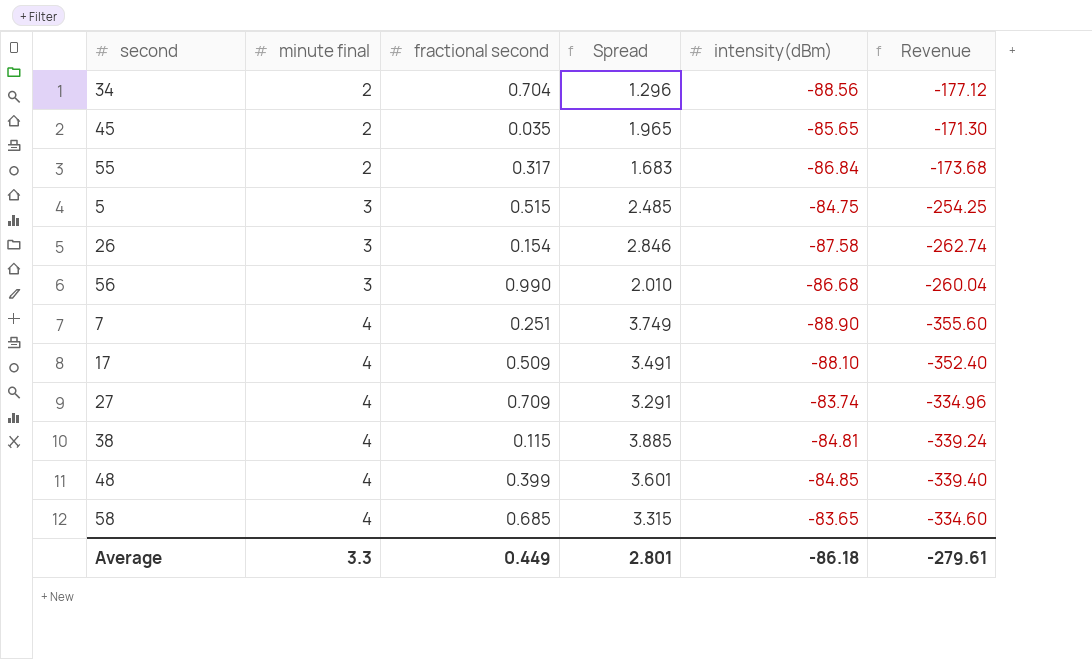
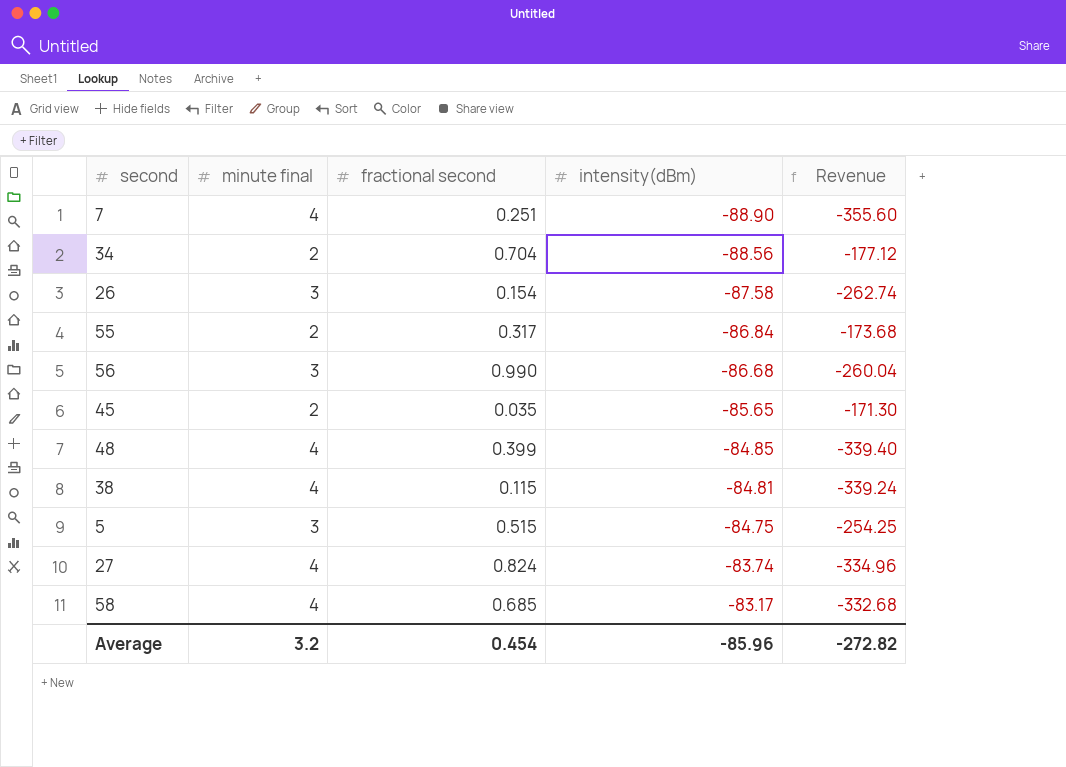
row order: minute final ascending -> intensity(dBm) ascending
column Spread | formula: [minute final] - [fractional second] -> none
row 17: 4 | 0.509 | 3.491 | -88.10 | -352.40 -> none
27 | fractional second: 0.709 -> 0.824
58 | intensity(dBm): -83.65 -> -83.17
58 | Revenue: -334.60 -> -332.68
Average | minute final: 3.3 -> 3.2
Average | fractional second: 0.449 -> 0.454
Average | intensity(dBm): -86.18 -> -85.96
Average | Revenue: -279.61 -> -272.82

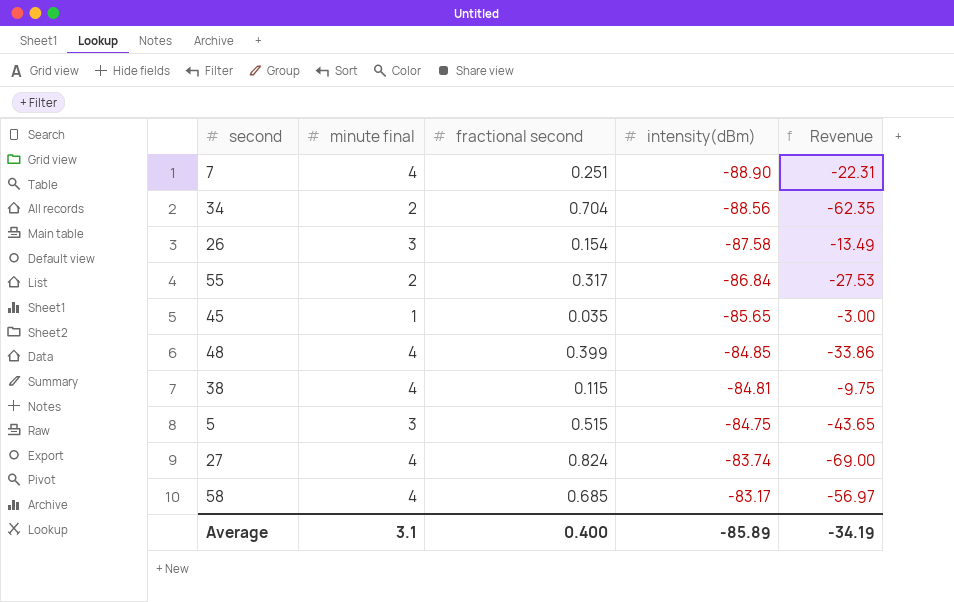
column Revenue | formula: [minute final] * [intensity(dBm)] -> [fractional second] * [intensity(dBm)]
row 56: 3 | 0.990 | -86.68 | -260.04 -> none
45 | minute final: 2 -> 1
Average | minute final: 3.2 -> 3.1
Average | fractional second: 0.454 -> 0.400
Average | intensity(dBm): -85.96 -> -85.89
Average | Revenue: -272.82 -> -34.19

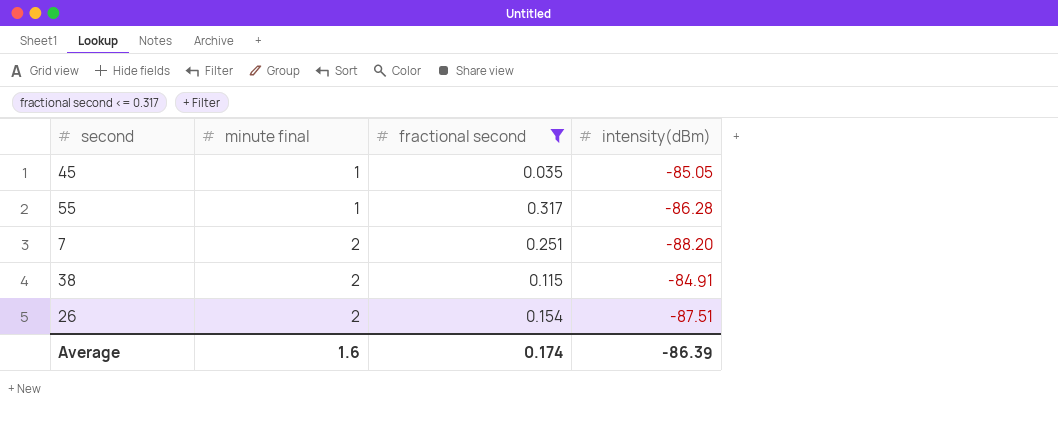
filter: none -> fractional second <= 0.317
row order: intensity(dBm) ascending -> minute final ascending
column Revenue | formula: [fractional second] * [intensity(dBm)] -> none
45 | intensity(dBm): -85.65 -> -85.05
55 | minute final: 2 -> 1
55 | intensity(dBm): -86.84 -> -86.28
7 | minute final: 4 -> 2
7 | intensity(dBm): -88.90 -> -88.20
38 | minute final: 4 -> 2
38 | intensity(dBm): -84.81 -> -84.91
26 | minute final: 3 -> 2
26 | intensity(dBm): -87.58 -> -87.51
Average | minute final: 3.1 -> 1.6
Average | fractional second: 0.400 -> 0.174
Average | intensity(dBm): -85.89 -> -86.39

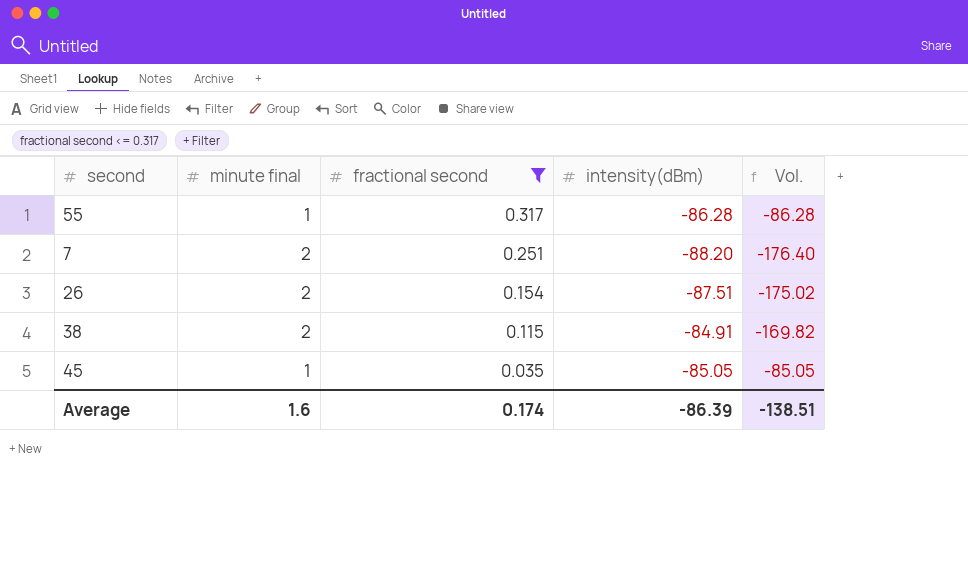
row order: minute final ascending -> fractional second descending
column Vol. | formula: none -> [minute final] * [intensity(dBm)]

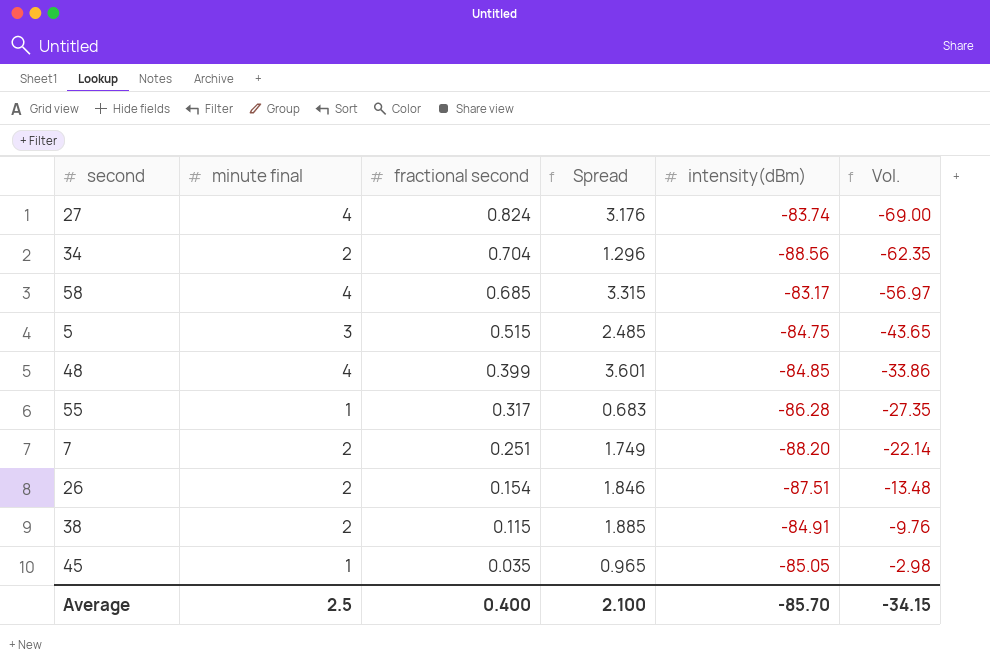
filter: fractional second <= 0.317 -> none
column Spread | formula: none -> [minute final] - [fractional second]
column Vol. | formula: [minute final] * [intensity(dBm)] -> [fractional second] * [intensity(dBm)]
Average | minute final: 1.6 -> 2.5
Average | fractional second: 0.174 -> 0.400
Average | intensity(dBm): -86.39 -> -85.70
Average | Vol.: -138.51 -> -34.15

